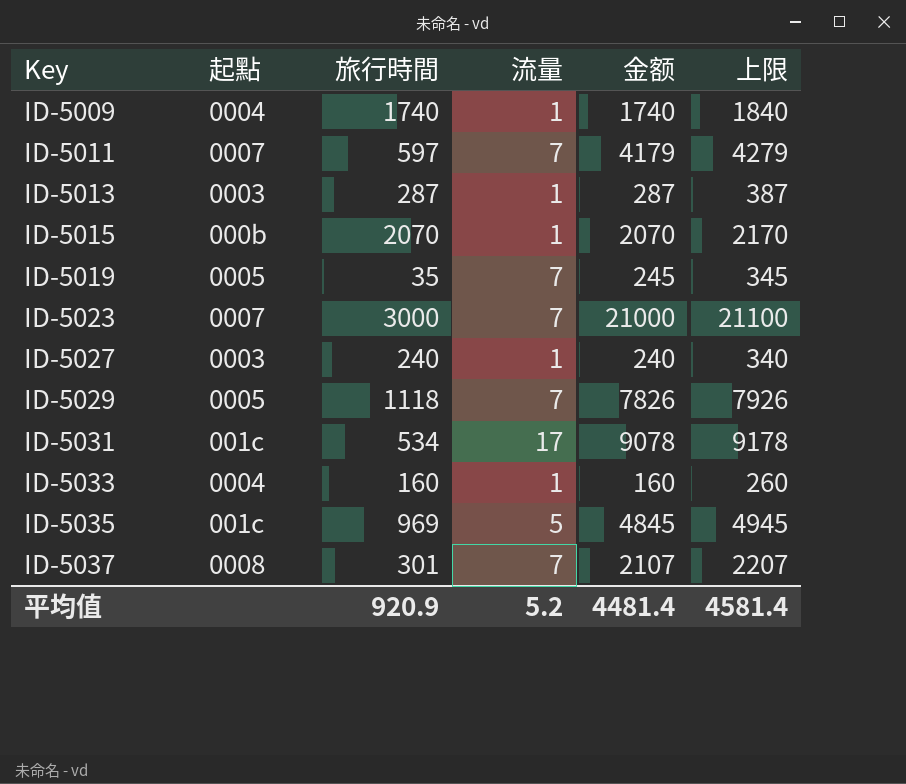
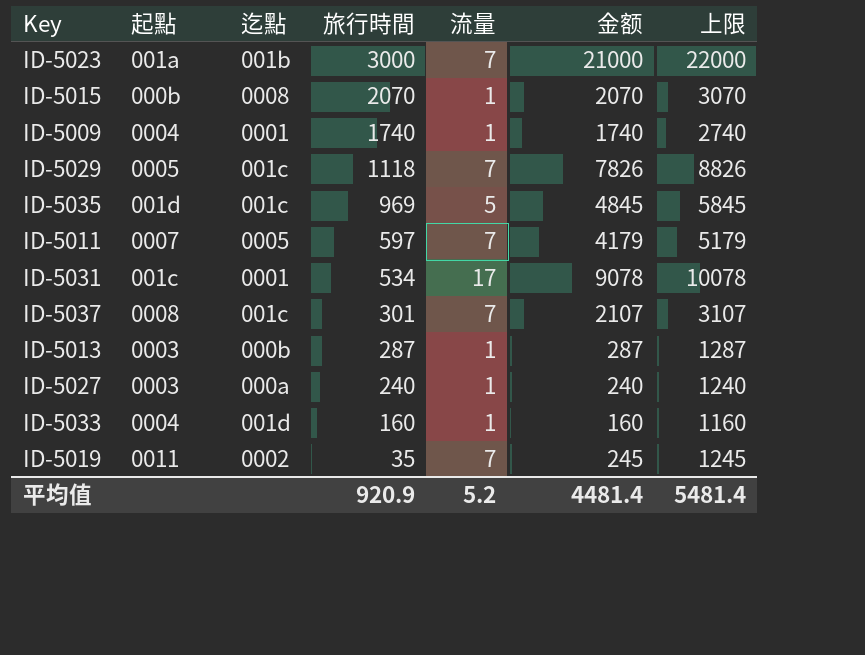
row order: Key ascending -> 旅行時間 descending
column 迄點 | position: none -> 3
column 上限 | formula: [金额] + 100 -> [金额] + 1000
ID-5023 | 起點: 0007 -> 001a
ID-5035 | 起點: 001c -> 001d
ID-5019 | 起點: 0005 -> 0011
平均值 | 上限: 4581.4 -> 5481.4

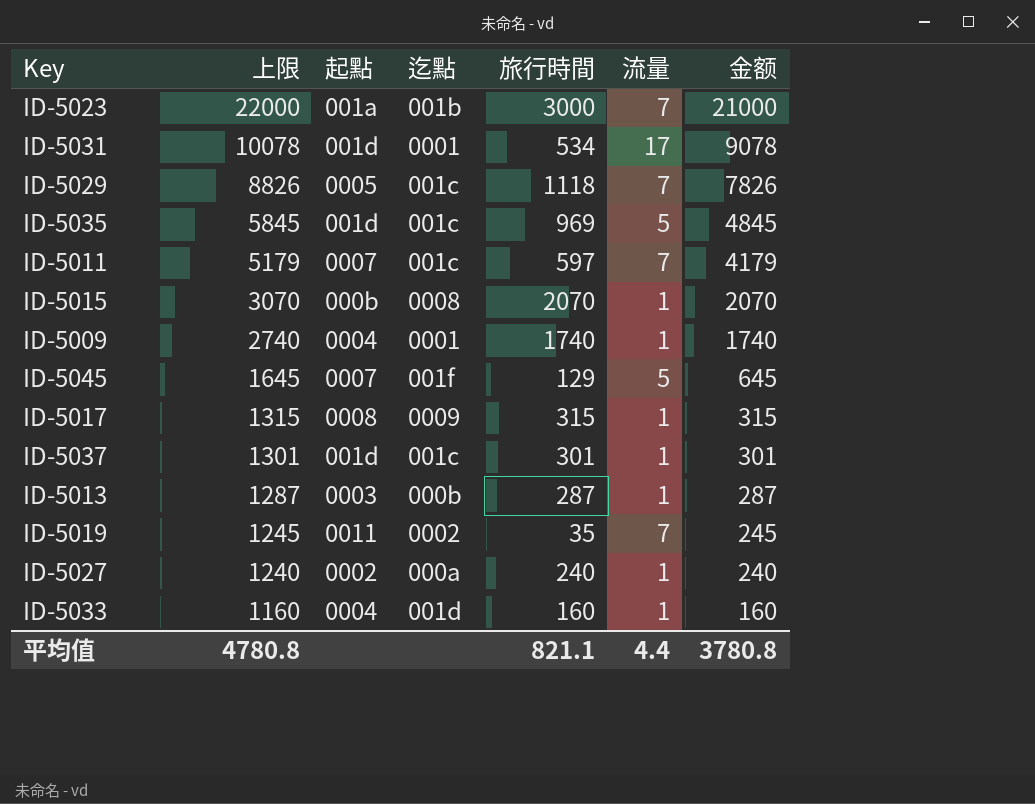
row order: 旅行時間 descending -> 上限 descending
column 上限 | position: 7 -> 2
ID-5031 | 起點: 001c -> 001d
ID-5011 | 迄點: 0005 -> 001c
row ID-5045: none -> 1645 | 0007 | 001f | 129 | 5 | 645
row ID-5017: none -> 1315 | 0008 | 0009 | 315 | 1 | 315
ID-5037 | 上限: 3107 -> 1301
ID-5037 | 起點: 0008 -> 001d
ID-5037 | 流量: 7 -> 1
ID-5037 | 金额: 2107 -> 301
ID-5027 | 起點: 0003 -> 0002
平均值 | 上限: 5481.4 -> 4780.8
平均值 | 旅行時間: 920.9 -> 821.1
平均值 | 流量: 5.2 -> 4.4
平均值 | 金额: 4481.4 -> 3780.8

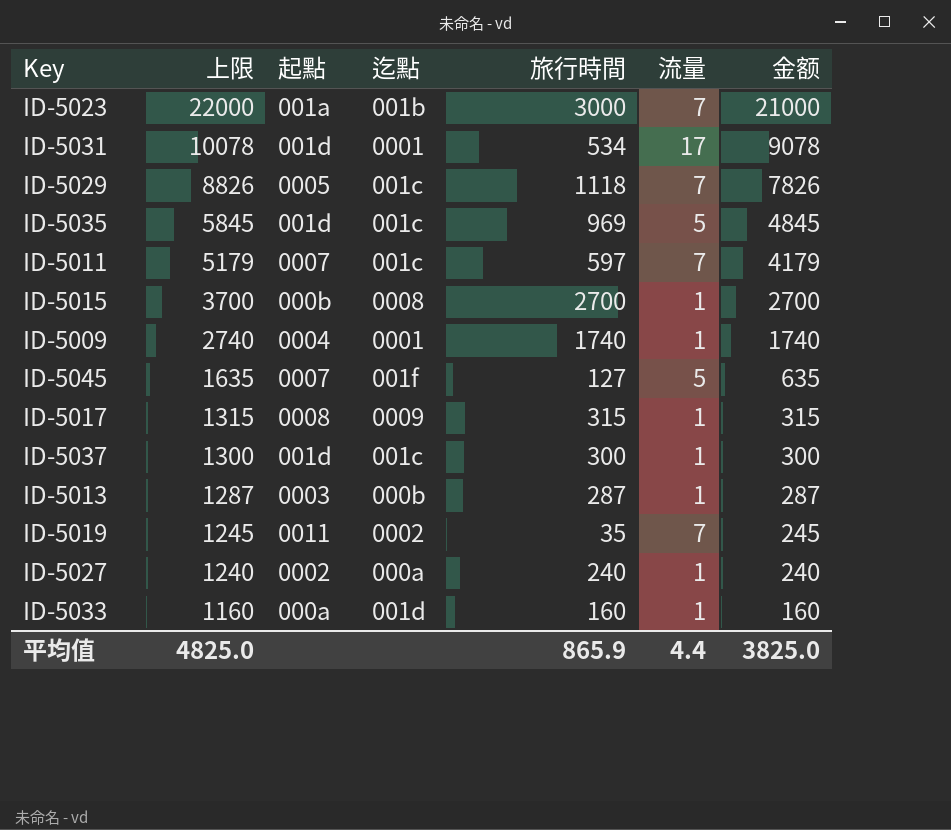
ID-5015 | 上限: 3070 -> 3700
ID-5015 | 旅行時間: 2070 -> 2700
ID-5015 | 金额: 2070 -> 2700
ID-5045 | 上限: 1645 -> 1635
ID-5045 | 旅行時間: 129 -> 127
ID-5045 | 金额: 645 -> 635
ID-5037 | 上限: 1301 -> 1300
ID-5037 | 旅行時間: 301 -> 300
ID-5037 | 金额: 301 -> 300
ID-5033 | 起點: 0004 -> 000a
平均值 | 上限: 4780.8 -> 4825.0
平均值 | 旅行時間: 821.1 -> 865.9
平均值 | 金额: 3780.8 -> 3825.0

